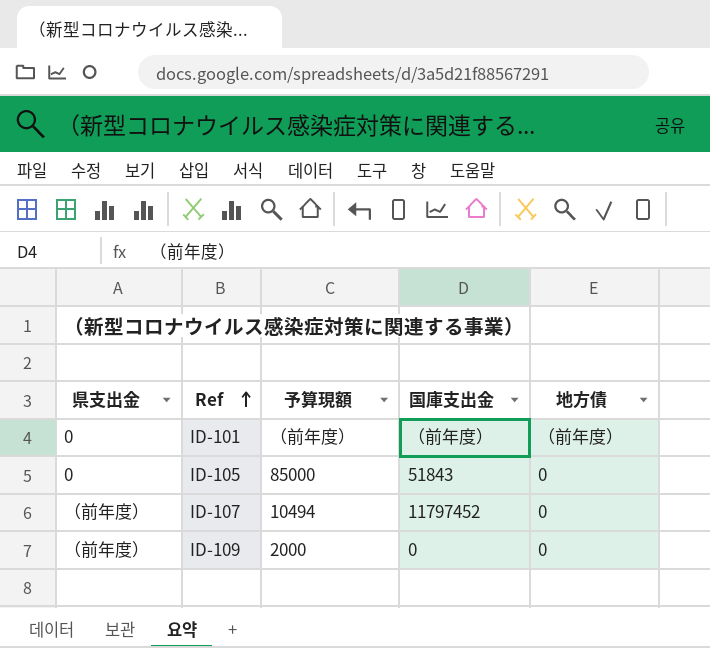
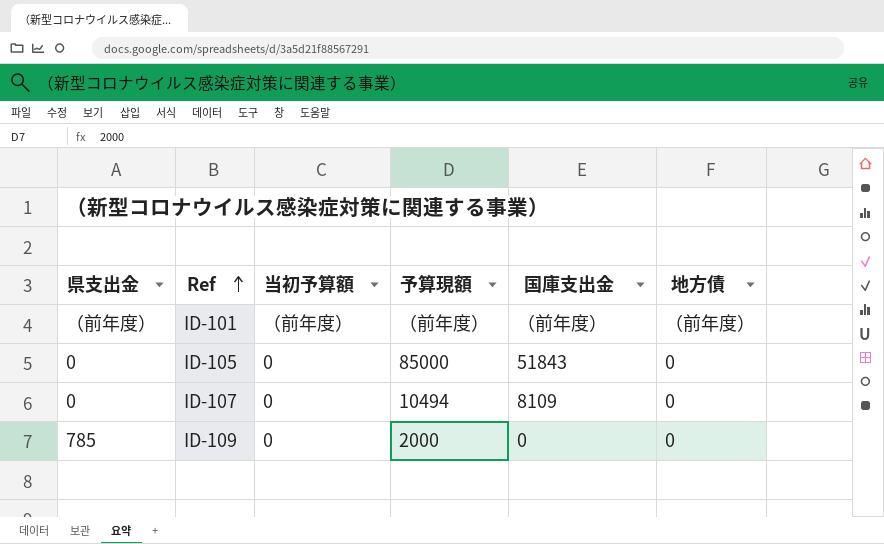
column 当初予算額 | position: none -> 3
ID-101 | 県支出金: 0 -> （前年度）
ID-107 | 県支出金: （前年度） -> 0
ID-107 | 国庫支出金: 11797452 -> 8109
ID-109 | 県支出金: （前年度） -> 785

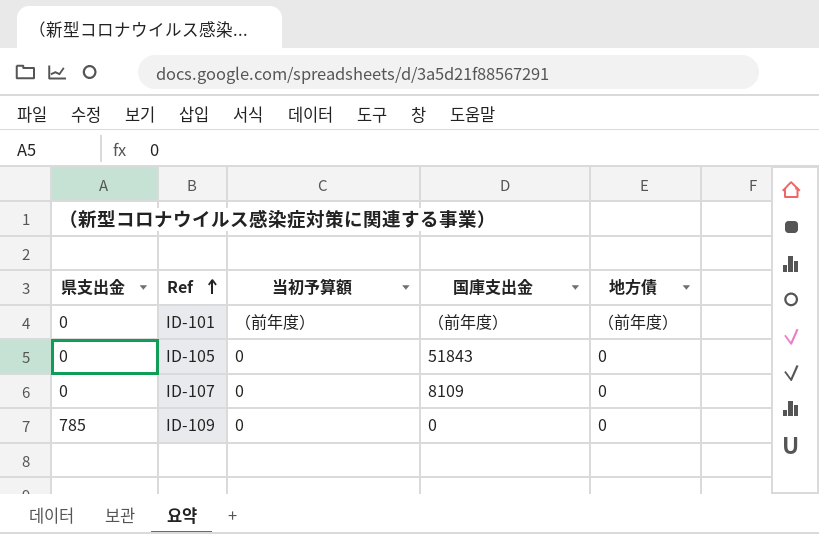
column 予算現額 | position: 4 -> none
ID-101 | 県支出金: （前年度） -> 0

